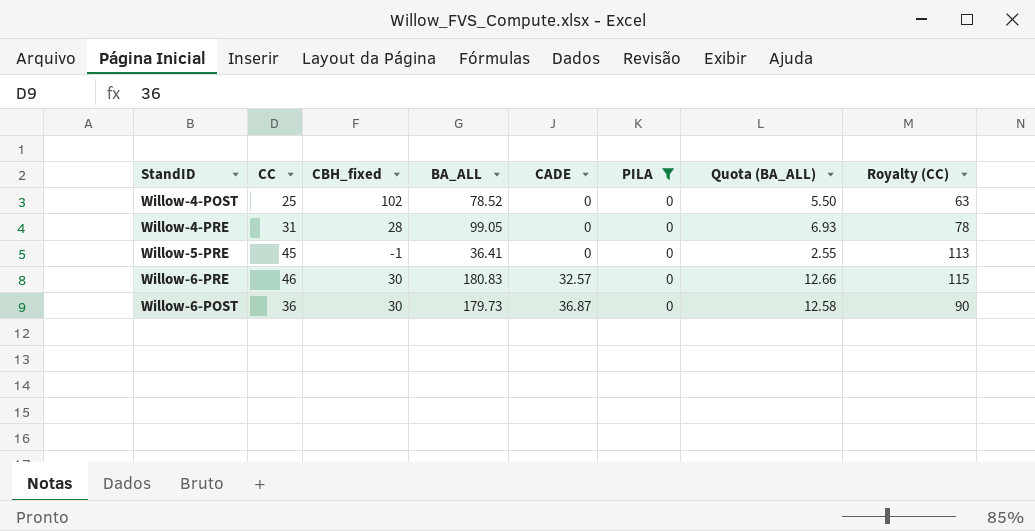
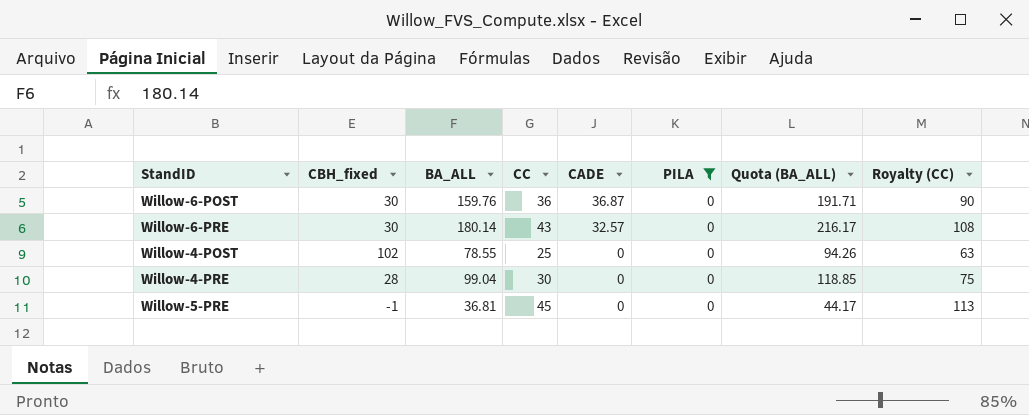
row order: CADE ascending -> CADE descending
column CC | position: 2 -> 4
column Quota (BA_ALL) | formula: [BA_ALL] * 0.07 -> [BA_ALL] * 1.2
Willow-6-POST | BA_ALL: 179.73 -> 159.76
Willow-6-PRE | BA_ALL: 180.83 -> 180.14
Willow-6-PRE | CC: 46 -> 43
Willow-6-PRE | Royalty (CC): 115 -> 108
Willow-4-POST | BA_ALL: 78.52 -> 78.55
Willow-4-PRE | BA_ALL: 99.05 -> 99.04
Willow-4-PRE | CC: 31 -> 30
Willow-4-PRE | Royalty (CC): 78 -> 75
Willow-5-PRE | BA_ALL: 36.41 -> 36.81

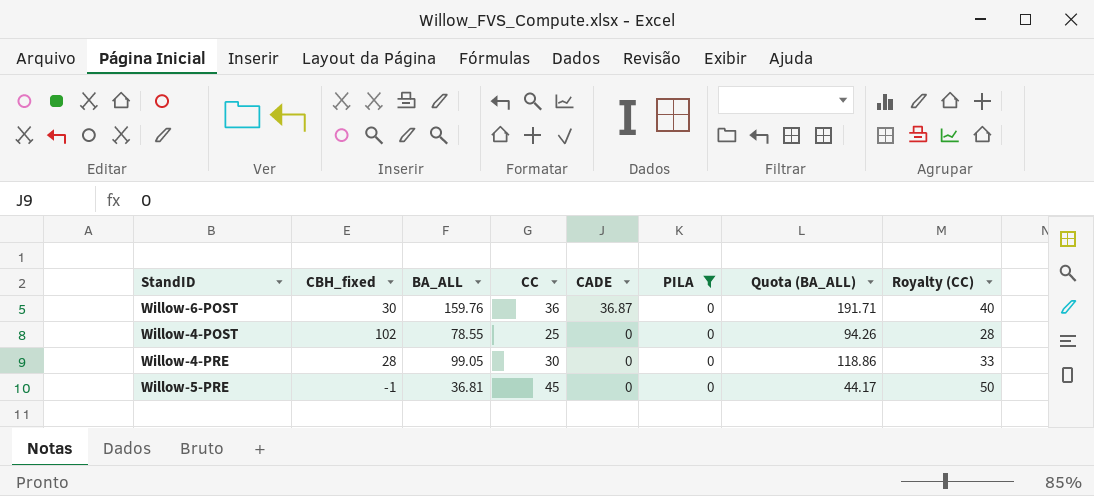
column Royalty (CC) | formula: [CC] * 2.5 -> [CC] * 1.1
row Willow-6-PRE: 30 | 180.14 | 43 | 32.57 | 0 | 216.17 | 108 -> none
Willow-4-PRE | BA_ALL: 99.04 -> 99.05
Willow-4-PRE | Quota (BA_ALL): 118.85 -> 118.86

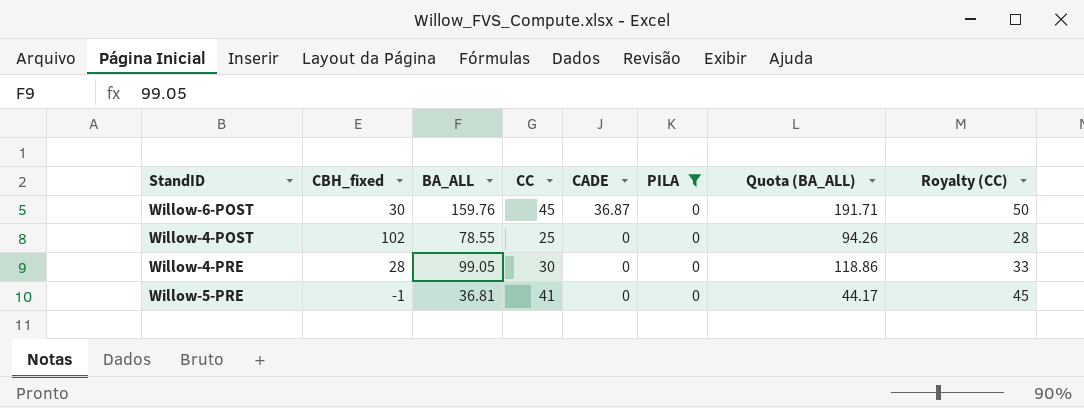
Willow-6-POST | CC: 36 -> 45
Willow-6-POST | Royalty (CC): 40 -> 50
Willow-5-PRE | CC: 45 -> 41
Willow-5-PRE | Royalty (CC): 50 -> 45

